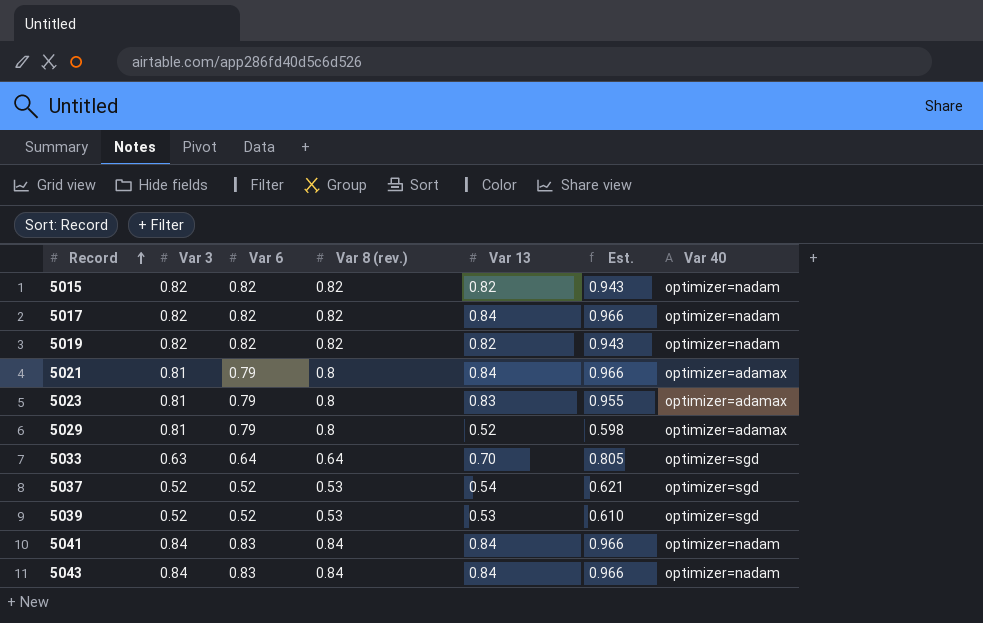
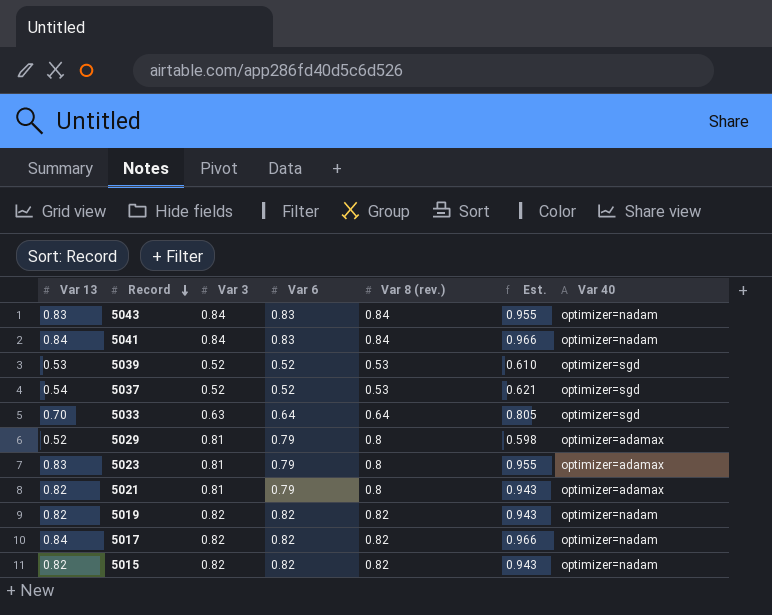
row order: Record ascending -> Record descending
column Var 13 | position: 5 -> 1
5043 | Var 13: 0.84 -> 0.83
5043 | Est.: 0.966 -> 0.955
5021 | Var 13: 0.84 -> 0.82
5021 | Est.: 0.966 -> 0.943

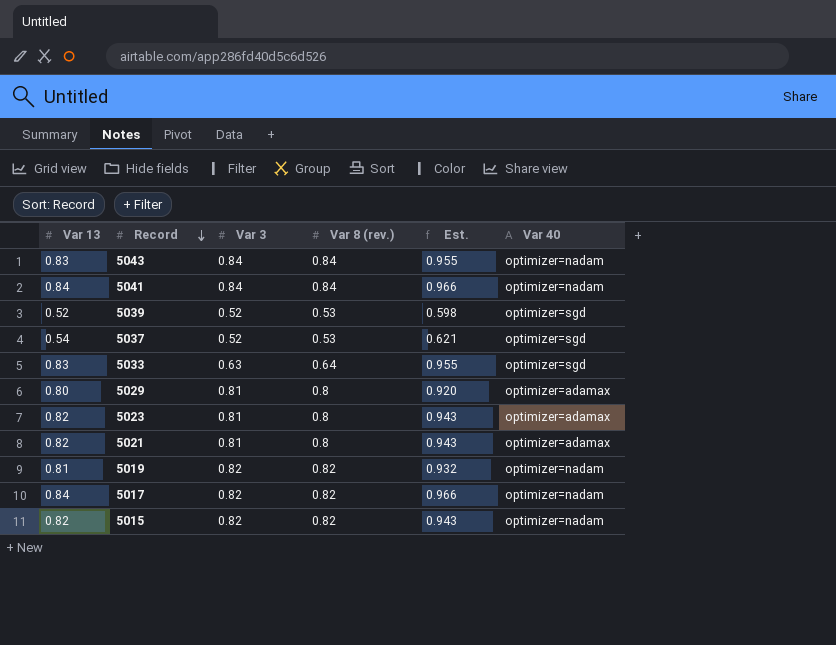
column Var 6 | position: 4 -> none
5039 | Var 13: 0.53 -> 0.52
5039 | Est.: 0.610 -> 0.598
5033 | Var 13: 0.70 -> 0.83
5033 | Est.: 0.805 -> 0.955
5029 | Var 13: 0.52 -> 0.80
5029 | Est.: 0.598 -> 0.920
5023 | Var 13: 0.83 -> 0.82
5023 | Est.: 0.955 -> 0.943
5019 | Var 13: 0.82 -> 0.81
5019 | Est.: 0.943 -> 0.932

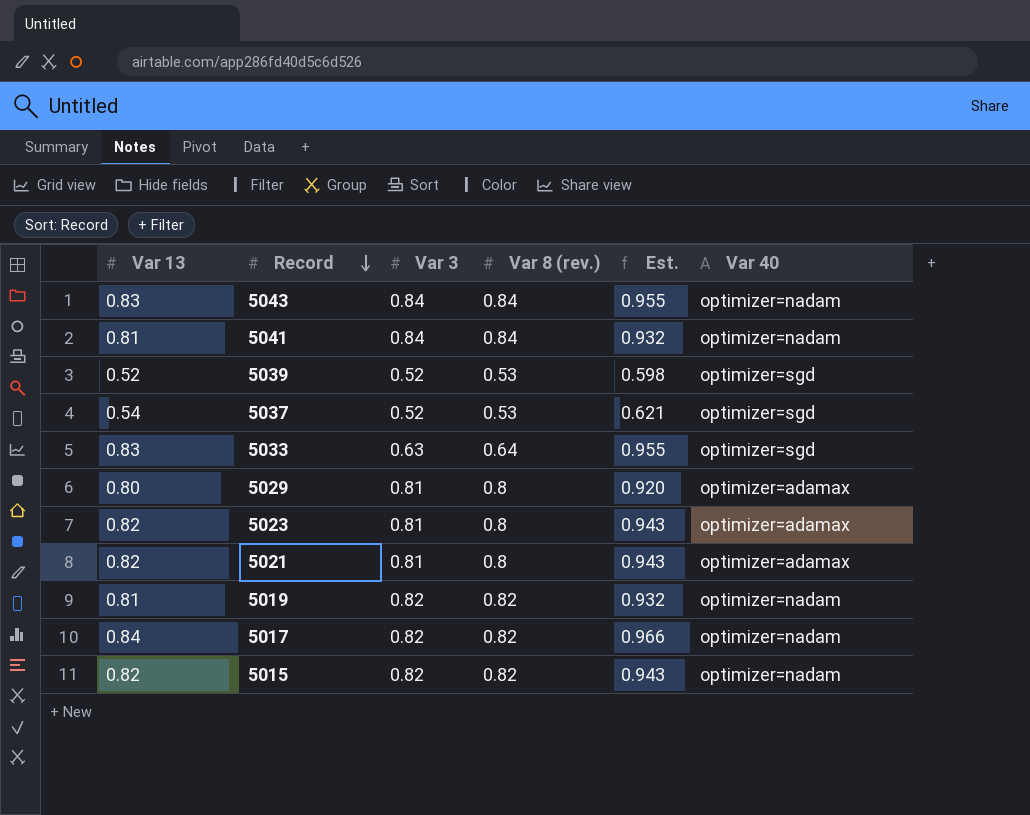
5041 | Var 13: 0.84 -> 0.81
5041 | Est.: 0.966 -> 0.932

